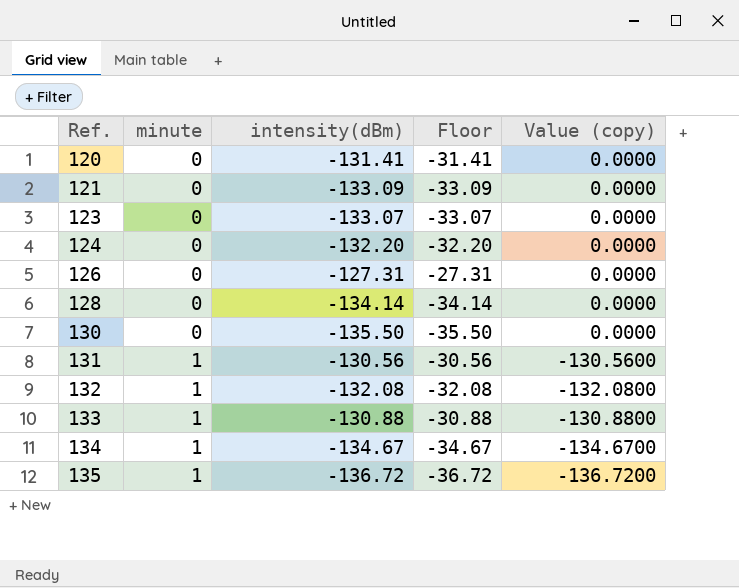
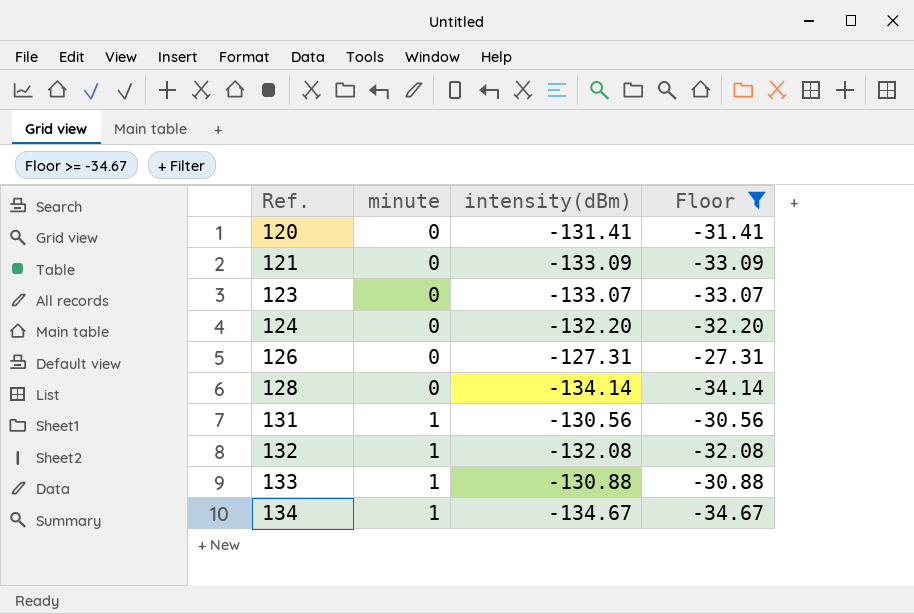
filter: none -> Floor >= -34.67
column Value (copy) | formula: [minute] * [intensity(dBm)] -> none

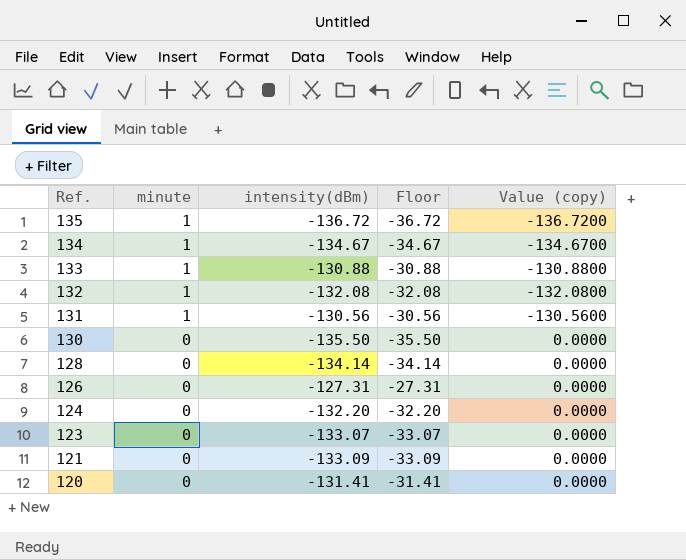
filter: Floor >= -34.67 -> none
row order: Ref. ascending -> Ref. descending
column Value (copy) | formula: none -> [minute] * [intensity(dBm)]

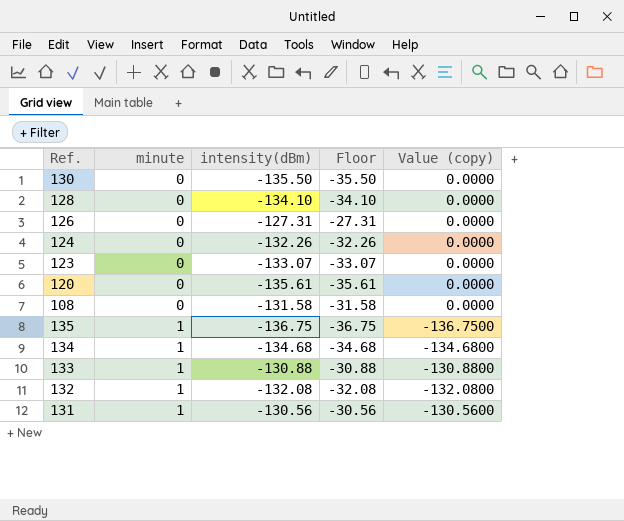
row order: Ref. descending -> minute ascending
row 121: 0 | -133.09 | -33.09 | 0.0000 -> none
128 | intensity(dBm): -134.14 -> -134.10
128 | Floor: -34.14 -> -34.10
124 | intensity(dBm): -132.20 -> -132.26
124 | Floor: -32.20 -> -32.26
120 | intensity(dBm): -131.41 -> -135.61
120 | Floor: -31.41 -> -35.61
row 108: none -> 0 | -131.58 | -31.58 | 0.0000
135 | intensity(dBm): -136.72 -> -136.75
135 | Floor: -36.72 -> -36.75
135 | Value (copy): -136.7200 -> -136.7500
134 | intensity(dBm): -134.67 -> -134.68
134 | Floor: -34.67 -> -34.68
134 | Value (copy): -134.6700 -> -134.6800

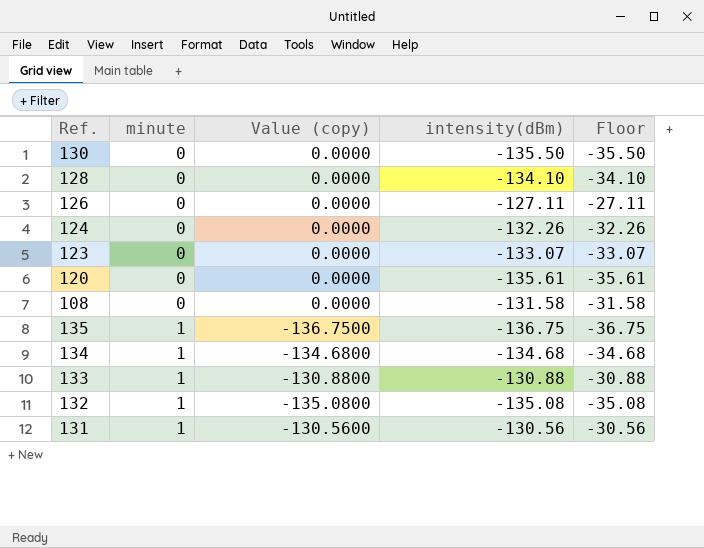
column Value (copy) | position: 5 -> 3
126 | intensity(dBm): -127.31 -> -127.11
126 | Floor: -27.31 -> -27.11
132 | Value (copy): -132.0800 -> -135.0800
132 | intensity(dBm): -132.08 -> -135.08
132 | Floor: -32.08 -> -35.08

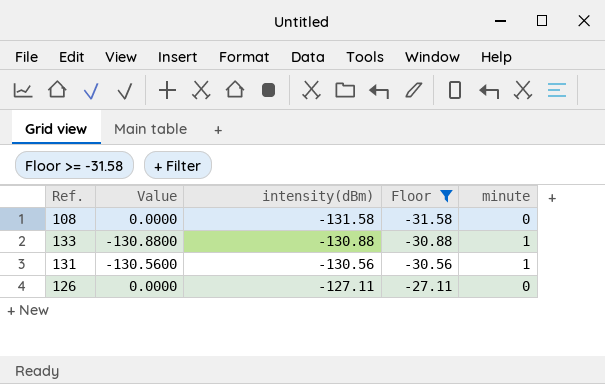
filter: none -> Floor >= -31.58
row order: minute ascending -> intensity(dBm) ascending
column name: Value (copy) -> Value
column minute | position: 2 -> 5

